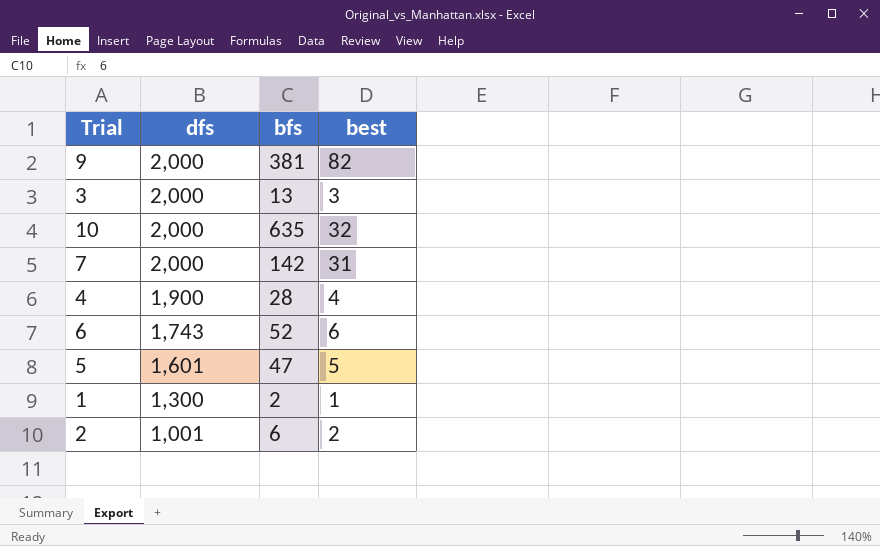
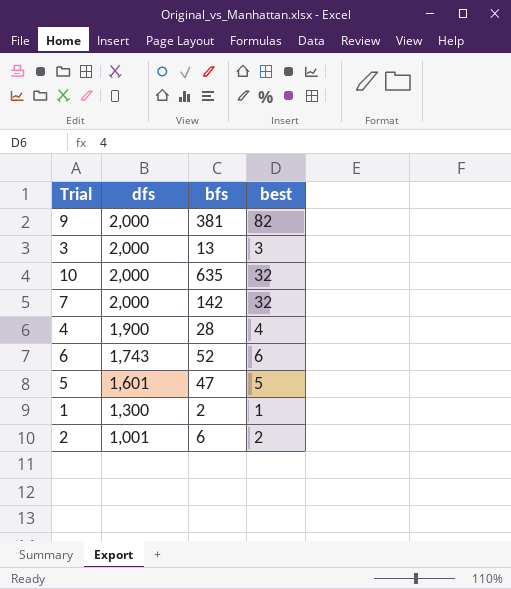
7 | best: 31 -> 32

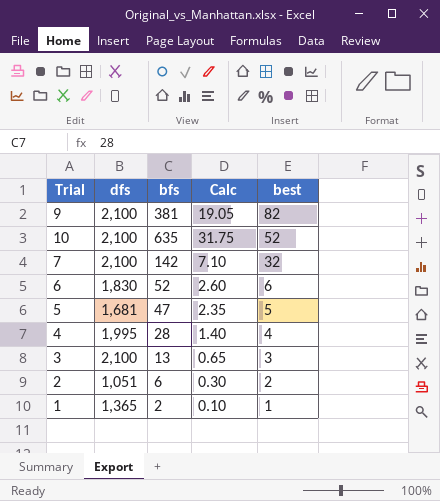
row order: dfs descending -> best descending
column Calc | formula: none -> [bfs] * 0.05
9 | dfs: 2,000 -> 2,100
10 | dfs: 2,000 -> 2,100
10 | best: 32 -> 52
7 | dfs: 2,000 -> 2,100
6 | dfs: 1,743 -> 1,830
5 | dfs: 1,601 -> 1,681
4 | dfs: 1,900 -> 1,995
3 | dfs: 2,000 -> 2,100
2 | dfs: 1,001 -> 1,051
1 | dfs: 1,300 -> 1,365

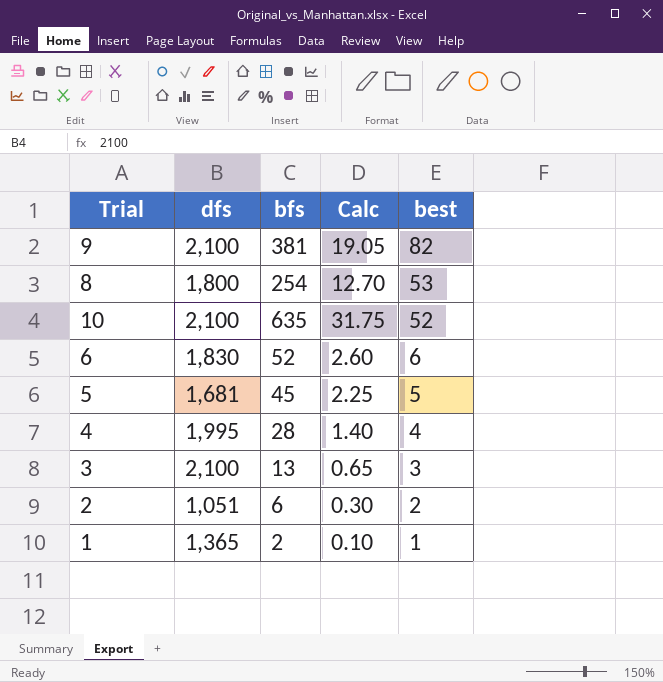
row 7: 2,100 | 142 | 7.10 | 32 -> none
row 8: none -> 1,800 | 254 | 12.70 | 53
5 | bfs: 47 -> 45
5 | Calc: 2.35 -> 2.25

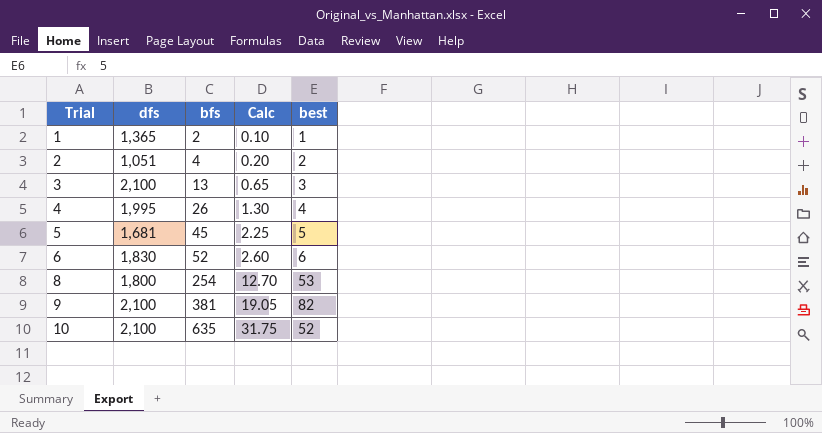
row order: best descending -> Trial ascending
2 | bfs: 6 -> 4
2 | Calc: 0.30 -> 0.20
4 | bfs: 28 -> 26
4 | Calc: 1.40 -> 1.30

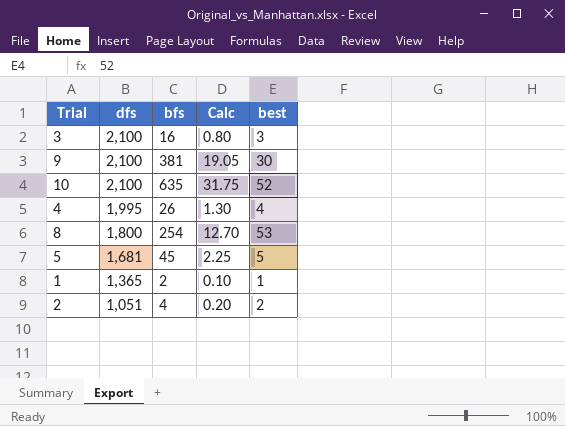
row order: Trial ascending -> dfs descending
row 6: 1,830 | 52 | 2.60 | 6 -> none
3 | bfs: 13 -> 16
3 | Calc: 0.65 -> 0.80
9 | best: 82 -> 30

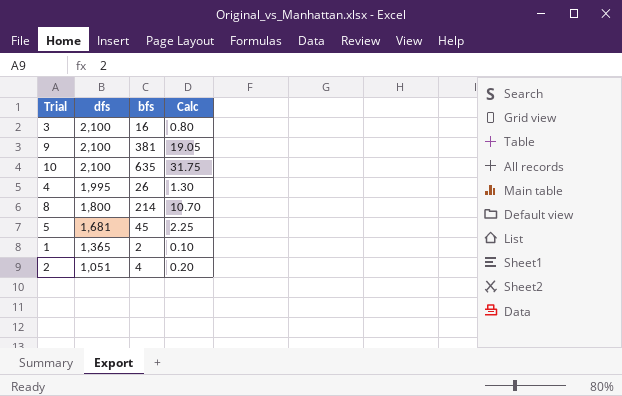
column best | position: 5 -> none
8 | bfs: 254 -> 214
8 | Calc: 12.70 -> 10.70

